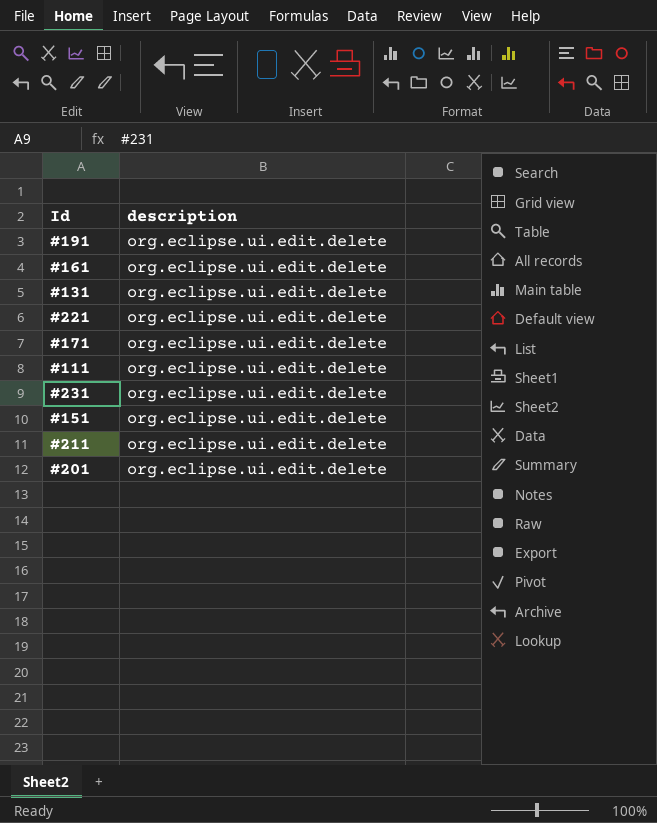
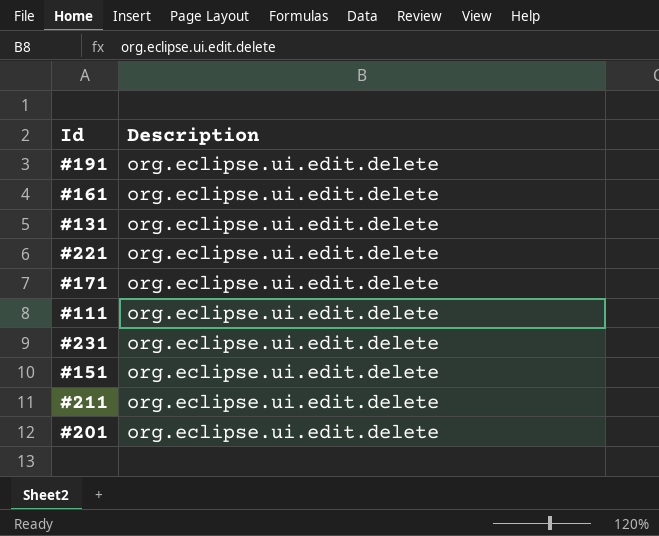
column name: description -> Description

